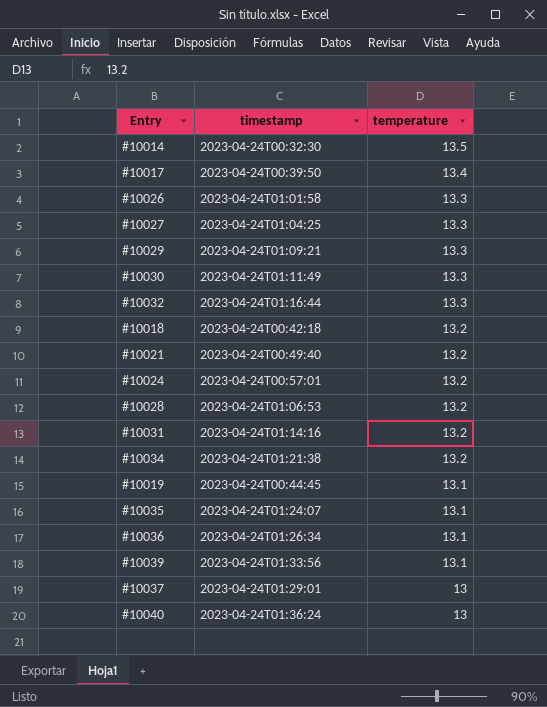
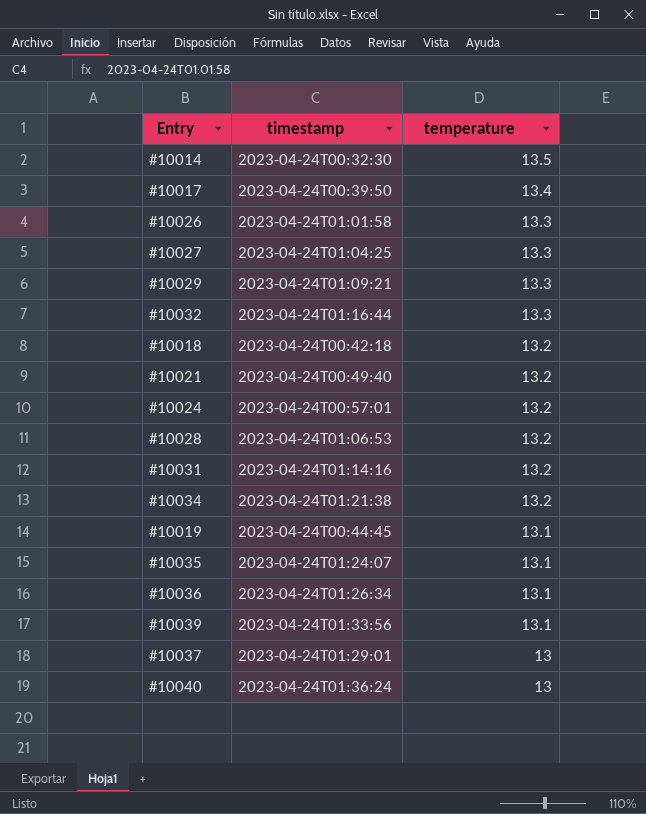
row #10030: 2023-04-24T01:11:49 | 13.3 -> none

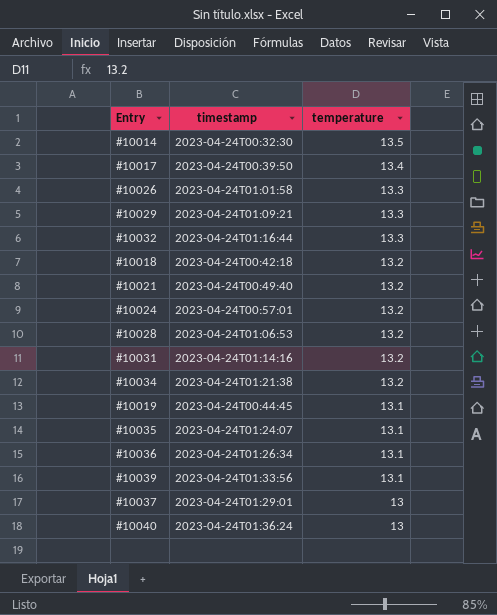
row #10027: 2023-04-24T01:04:25 | 13.3 -> none

